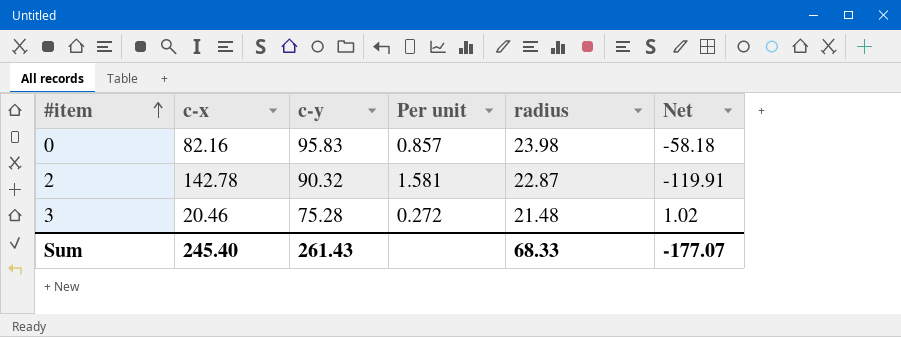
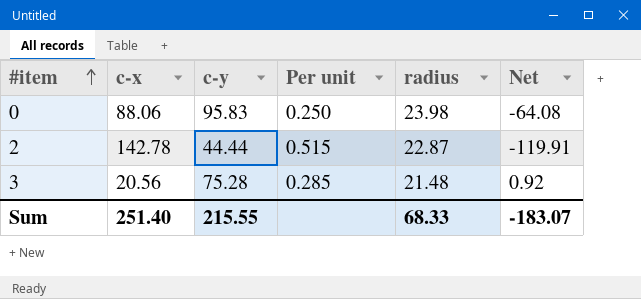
column Per unit | formula: [c-x] / [c-y] -> [radius] / [c-y]
0 | c-x: 82.16 -> 88.06
0 | Net: -58.18 -> -64.08
2 | c-y: 90.32 -> 44.44
3 | c-x: 20.46 -> 20.56
3 | Net: 1.02 -> 0.92
Sum | c-x: 245.40 -> 251.40
Sum | c-y: 261.43 -> 215.55
Sum | Net: -177.07 -> -183.07

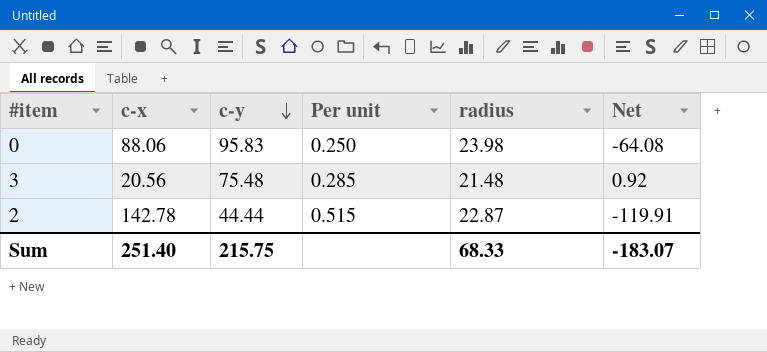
row order: #item ascending -> c-y descending
3 | c-y: 75.28 -> 75.48
Sum | c-y: 215.55 -> 215.75

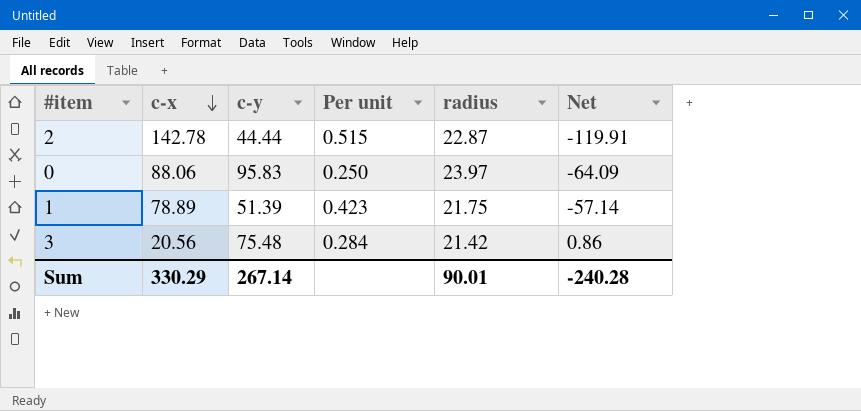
row order: c-y descending -> c-x descending
0 | radius: 23.98 -> 23.97
0 | Net: -64.08 -> -64.09
row 1: none -> 78.89 | 51.39 | 0.423 | 21.75 | -57.14
3 | Per unit: 0.285 -> 0.284
3 | radius: 21.48 -> 21.42
3 | Net: 0.92 -> 0.86
Sum | c-x: 251.40 -> 330.29
Sum | c-y: 215.75 -> 267.14
Sum | radius: 68.33 -> 90.01
Sum | Net: -183.07 -> -240.28

